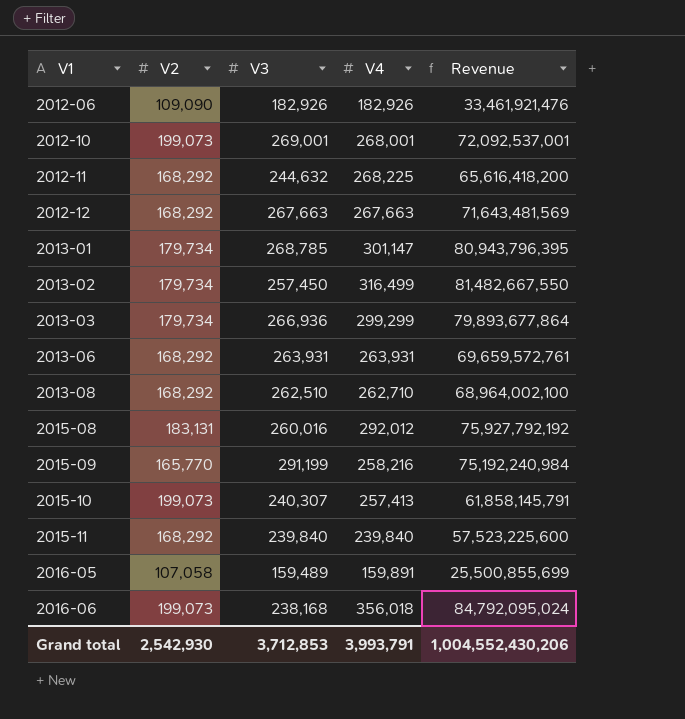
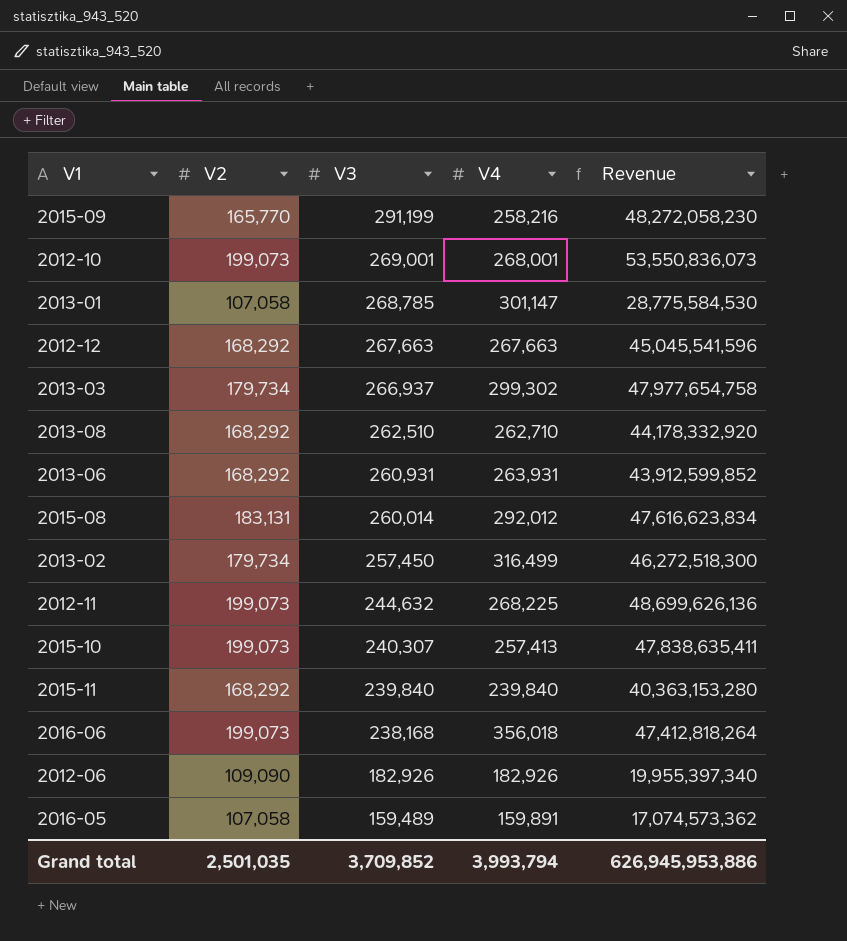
row order: V1 ascending -> V3 descending
column Revenue | formula: [V3] * [V4] -> [V2] * [V3]
2013-01 | V2: 179,734 -> 107,058
2013-03 | V3: 266,936 -> 266,937
2013-03 | V4: 299,299 -> 299,302
2013-06 | V3: 263,931 -> 260,931
2015-08 | V3: 260,016 -> 260,014
2012-11 | V2: 168,292 -> 199,073
Grand total | V2: 2,542,930 -> 2,501,035
Grand total | V3: 3,712,853 -> 3,709,852
Grand total | V4: 3,993,791 -> 3,993,794
Grand total | Revenue: 1,004,552,430,206 -> 626,945,953,886

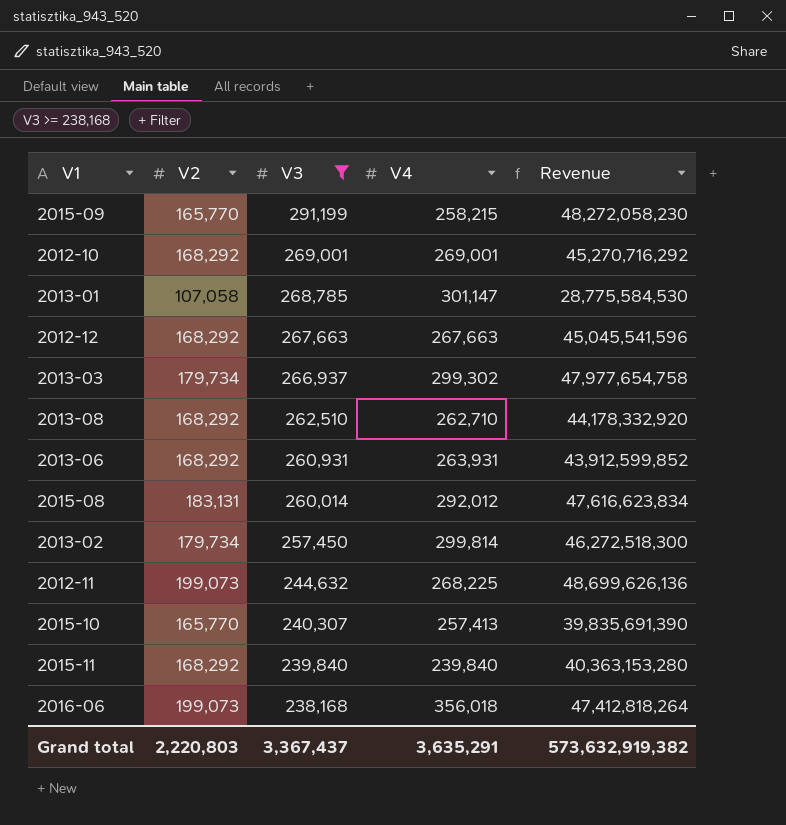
filter: none -> V3 >= 238,168
2015-09 | V4: 258,216 -> 258,215
2012-10 | V2: 199,073 -> 168,292
2012-10 | V4: 268,001 -> 269,001
2012-10 | Revenue: 53,550,836,073 -> 45,270,716,292
2013-02 | V4: 316,499 -> 299,814
2015-10 | V2: 199,073 -> 165,770
2015-10 | Revenue: 47,838,635,411 -> 39,835,691,390
Grand total | V2: 2,501,035 -> 2,220,803
Grand total | V3: 3,709,852 -> 3,367,437
Grand total | V4: 3,993,794 -> 3,635,291
Grand total | Revenue: 626,945,953,886 -> 573,632,919,382

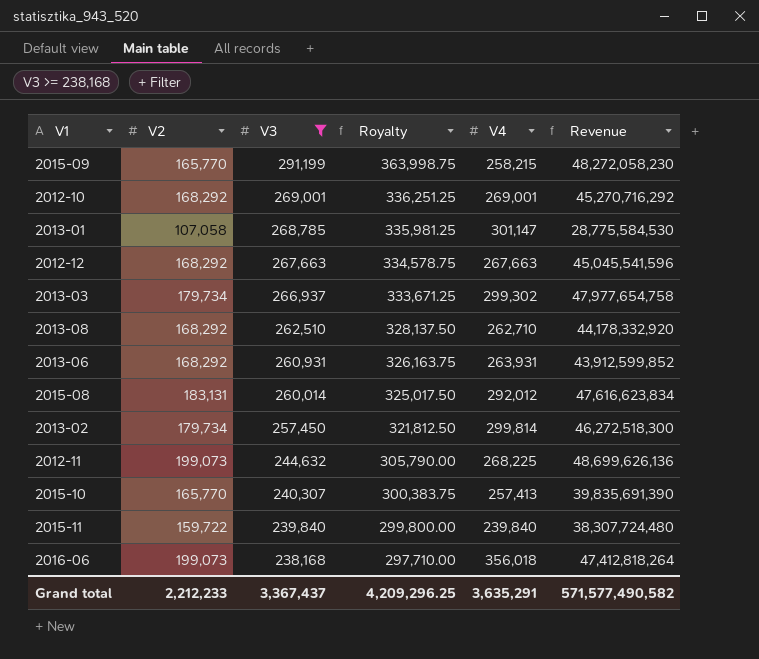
column Royalty | formula: none -> [V3] * 1.25
2015-11 | V2: 168,292 -> 159,722
2015-11 | Revenue: 40,363,153,280 -> 38,307,724,480
Grand total | V2: 2,220,803 -> 2,212,233
Grand total | Revenue: 573,632,919,382 -> 571,577,490,582

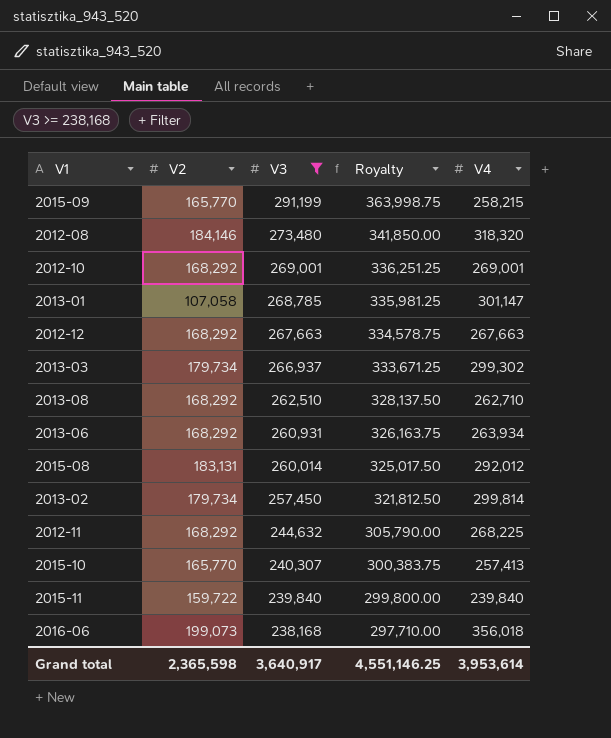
column Revenue | formula: [V2] * [V3] -> none
row 2012-08: none -> 184,146 | 273,480 | 341,850.00 | 318,320
2013-06 | V4: 263,931 -> 263,934
2012-11 | V2: 199,073 -> 168,292
Grand total | V2: 2,212,233 -> 2,365,598
Grand total | V3: 3,367,437 -> 3,640,917
Grand total | Royalty: 4,209,296.25 -> 4,551,146.25
Grand total | V4: 3,635,291 -> 3,953,614

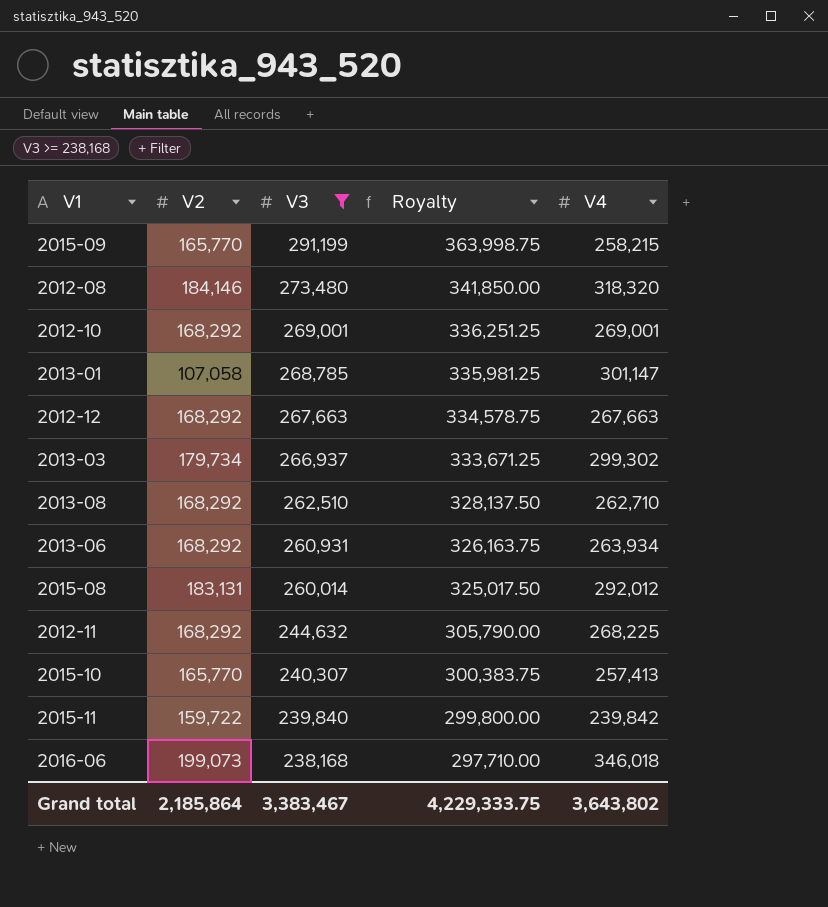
row 2013-02: 179,734 | 257,450 | 321,812.50 | 299,814 -> none
2015-11 | V4: 239,840 -> 239,842
2016-06 | V4: 356,018 -> 346,018
Grand total | V2: 2,365,598 -> 2,185,864
Grand total | V3: 3,640,917 -> 3,383,467
Grand total | Royalty: 4,551,146.25 -> 4,229,333.75
Grand total | V4: 3,953,614 -> 3,643,802

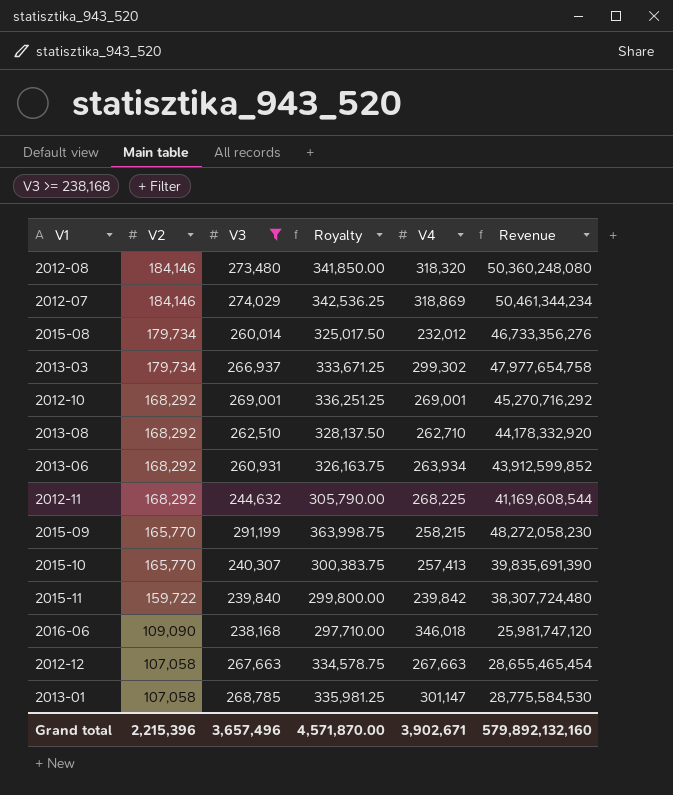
row order: V3 descending -> V2 descending
column Revenue | formula: none -> [V2] * [V3]
row 2012-07: none -> 184,146 | 274,029 | 342,536.25 | 318,869 | 50,461,344,234
2015-08 | V2: 183,131 -> 179,734
2015-08 | V4: 292,012 -> 232,012
2016-06 | V2: 199,073 -> 109,090
2012-12 | V2: 168,292 -> 107,058
Grand total | V2: 2,185,864 -> 2,215,396
Grand total | V3: 3,383,467 -> 3,657,496
Grand total | Royalty: 4,229,333.75 -> 4,571,870.00
Grand total | V4: 3,643,802 -> 3,902,671

